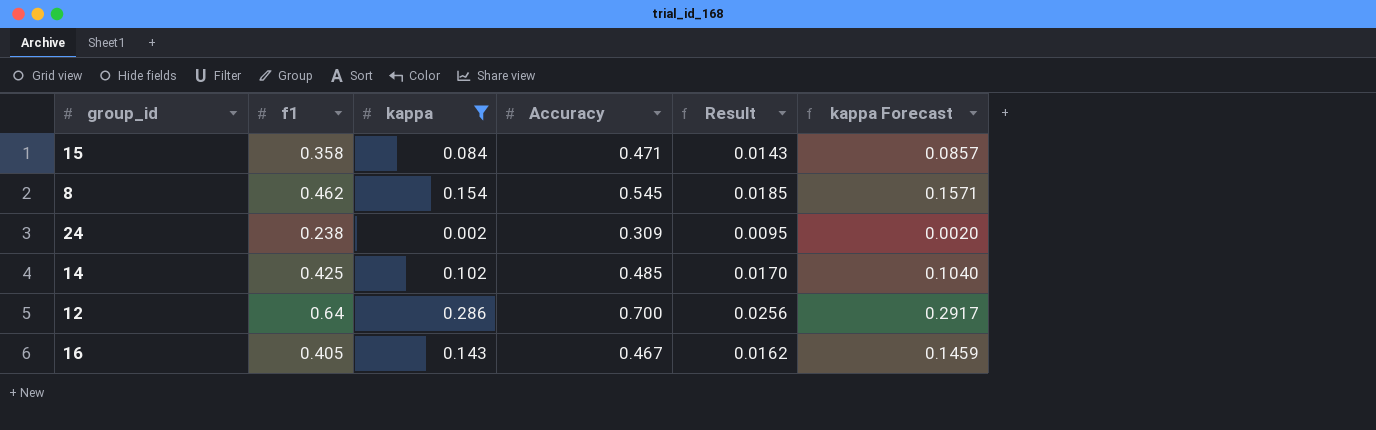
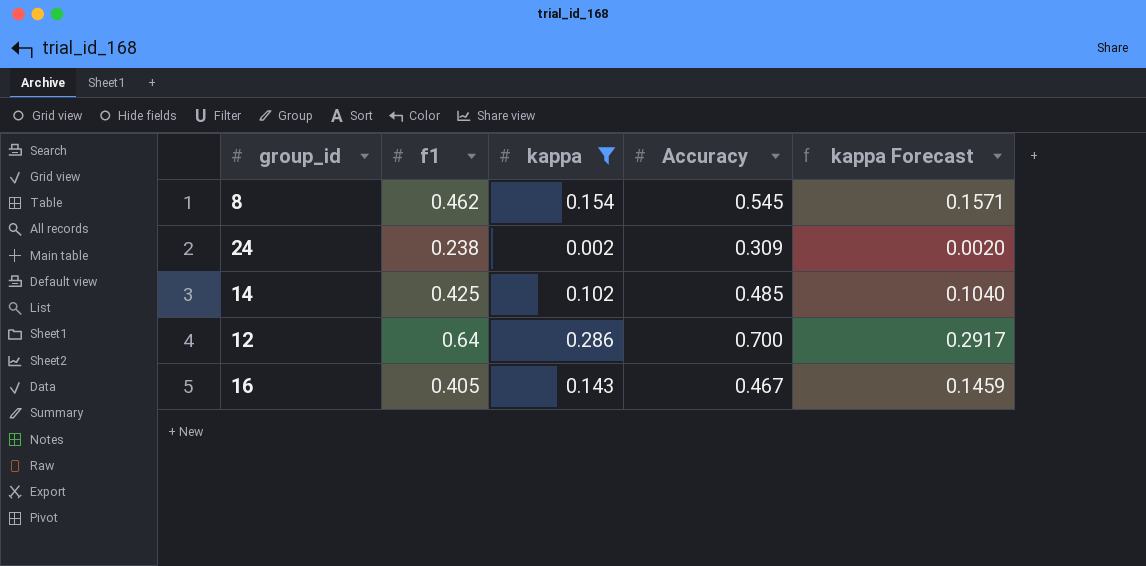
column Result | formula: [f1] * 0.04 -> none
row 15: 0.358 | 0.084 | 0.471 | 0.0143 | 0.0857 -> none

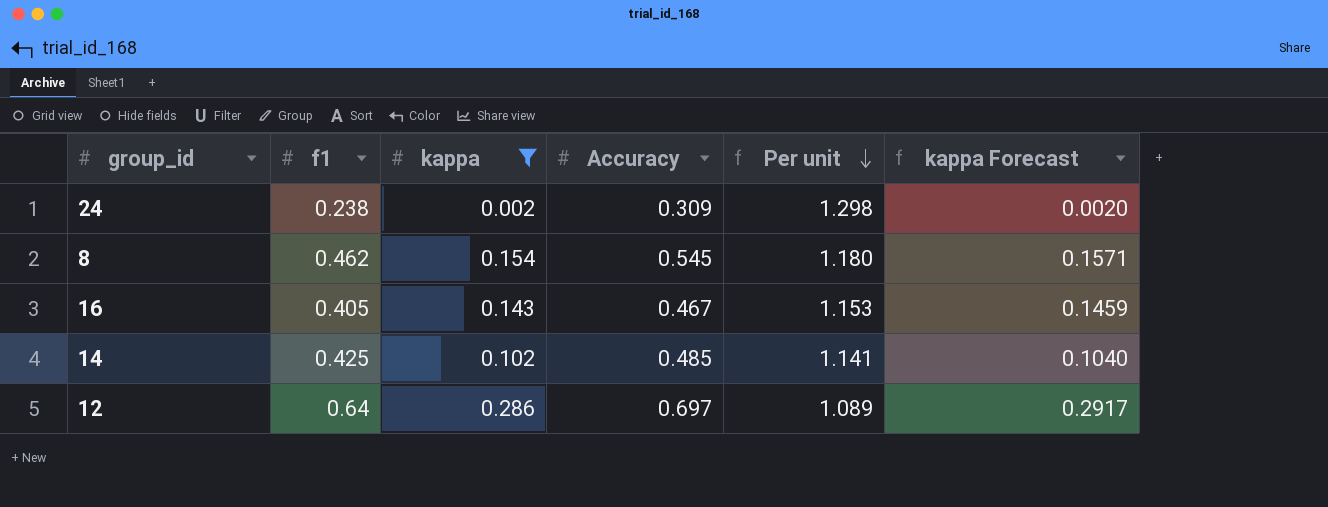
row order: none -> Per unit descending
column Per unit | formula: none -> [Accuracy] / [f1]
12 | Accuracy: 0.700 -> 0.697

